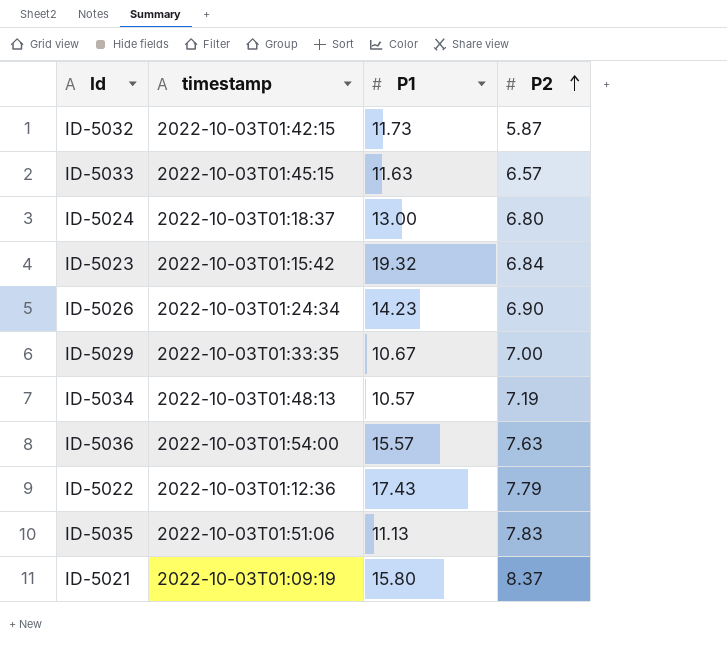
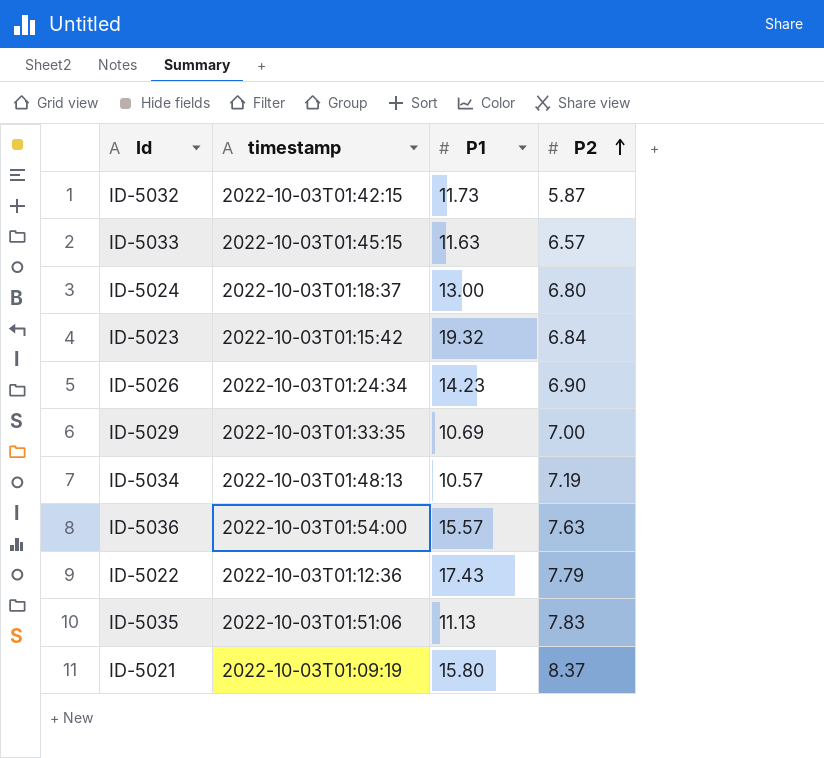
ID-5029 | P1: 10.67 -> 10.69

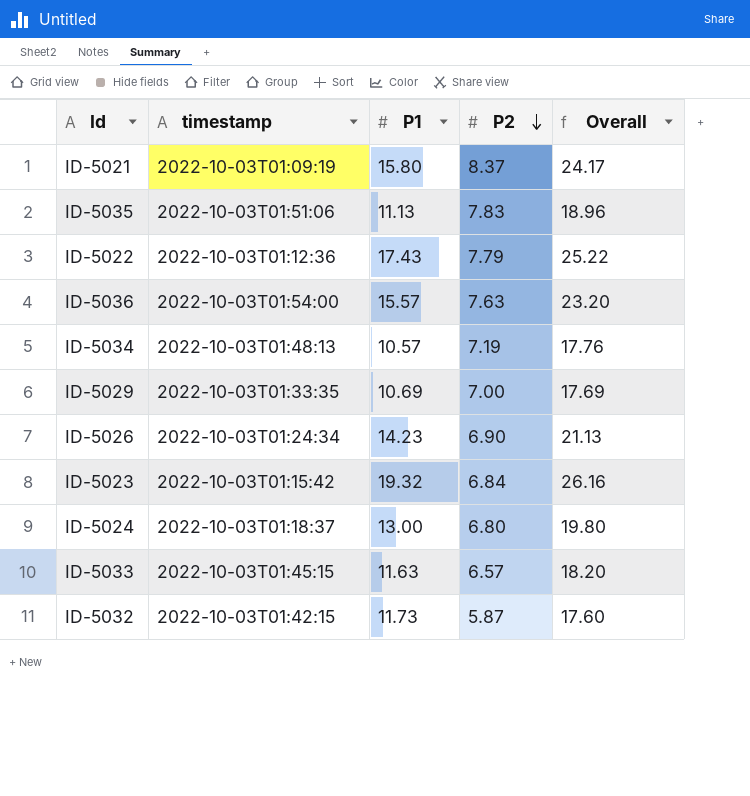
row order: P2 ascending -> P2 descending
column Overall | formula: none -> [P1] + [P2]

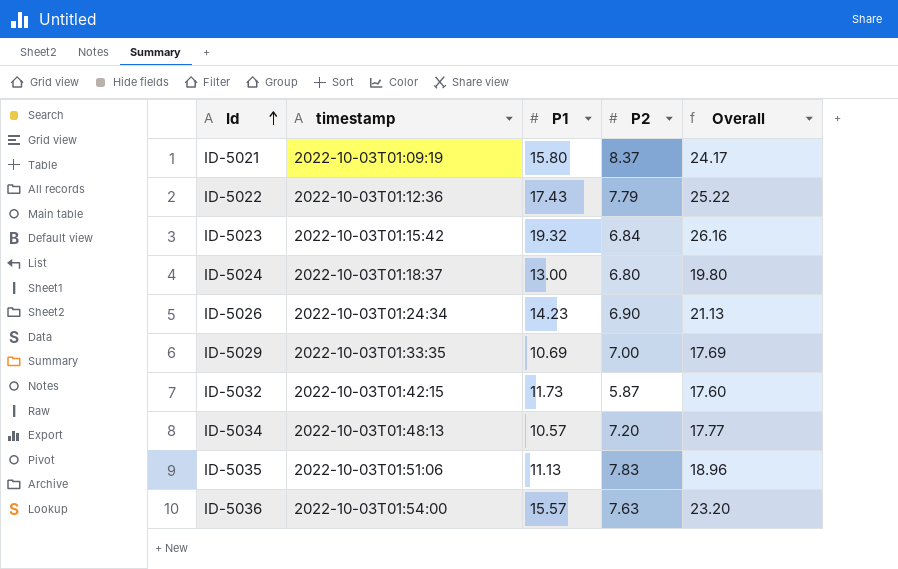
row order: P2 descending -> Id ascending
row ID-5033: 2022-10-03T01:45:15 | 11.63 | 6.57 | 18.20 -> none
ID-5034 | P2: 7.19 -> 7.20
ID-5034 | Overall: 17.76 -> 17.77

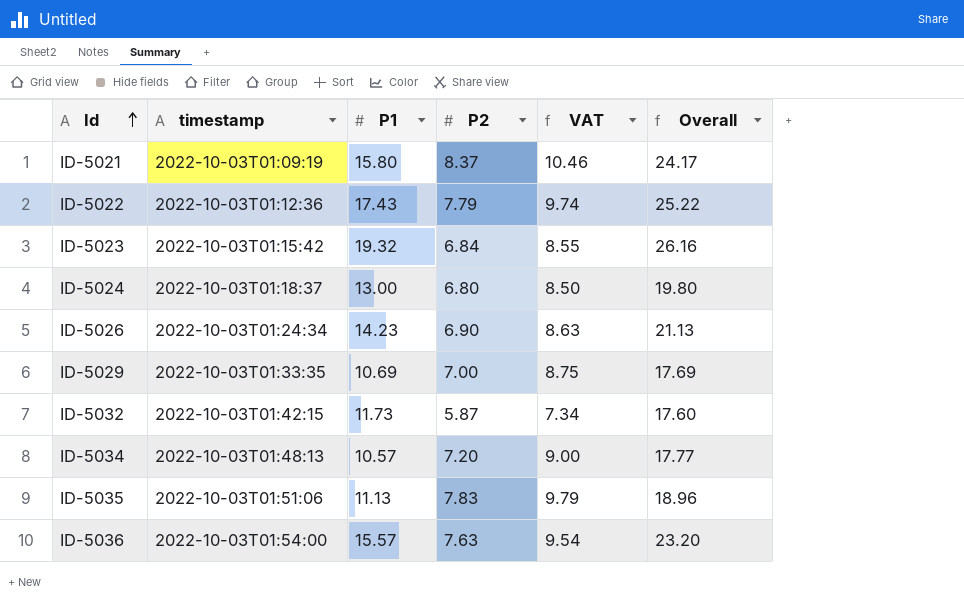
column VAT | formula: none -> [P2] * 1.25

